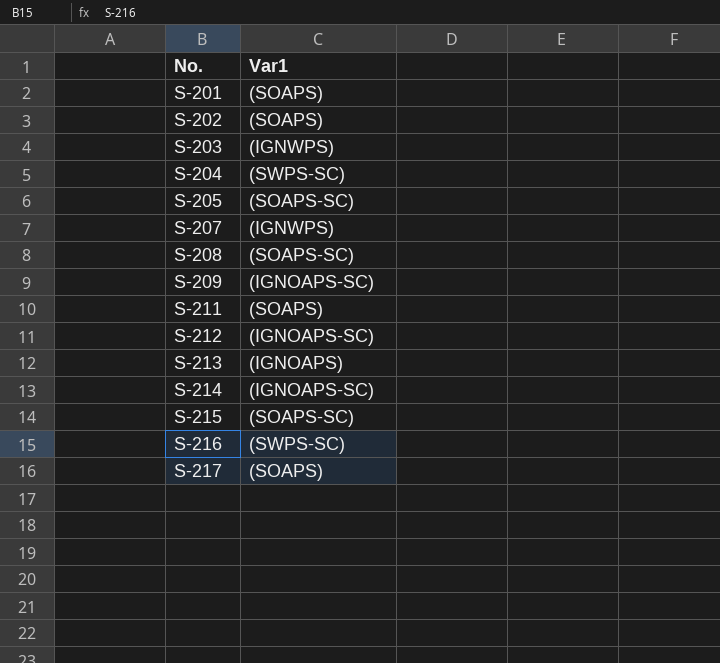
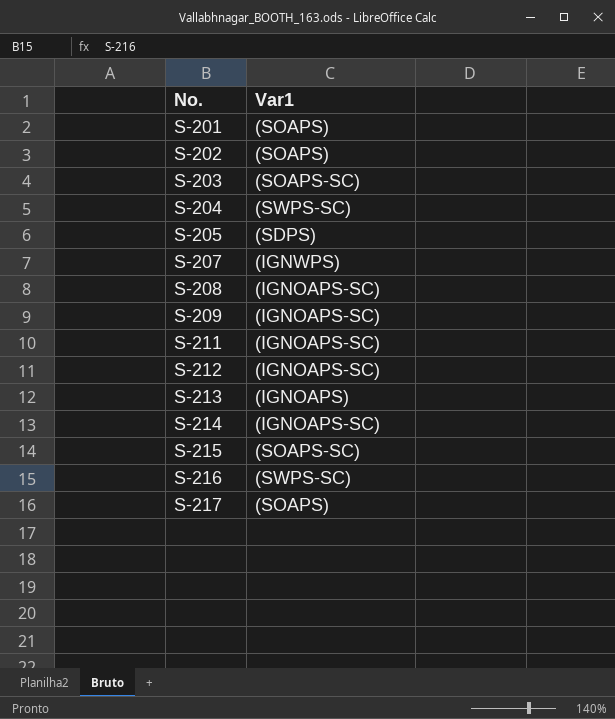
S-203 | Var1: (IGNWPS) -> (SOAPS-SC)
S-205 | Var1: (SOAPS-SC) -> (SDPS)
S-208 | Var1: (SOAPS-SC) -> (IGNOAPS-SC)
S-211 | Var1: (SOAPS) -> (IGNOAPS-SC)

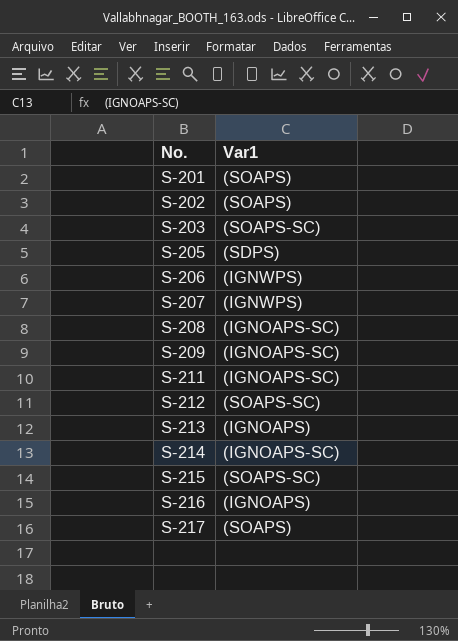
row S-204: (SWPS-SC) -> none
row S-206: none -> (IGNWPS)
S-212 | Var1: (IGNOAPS-SC) -> (SOAPS-SC)
S-216 | Var1: (SWPS-SC) -> (IGNOAPS)

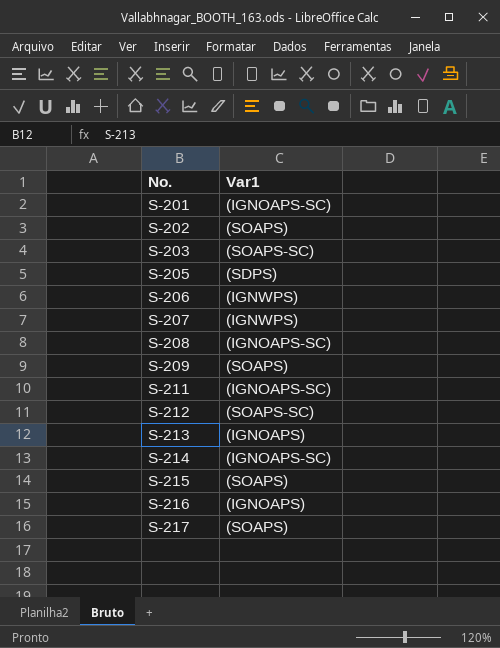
S-201 | Var1: (SOAPS) -> (IGNOAPS-SC)
S-209 | Var1: (IGNOAPS-SC) -> (SOAPS)
S-215 | Var1: (SOAPS-SC) -> (SOAPS)

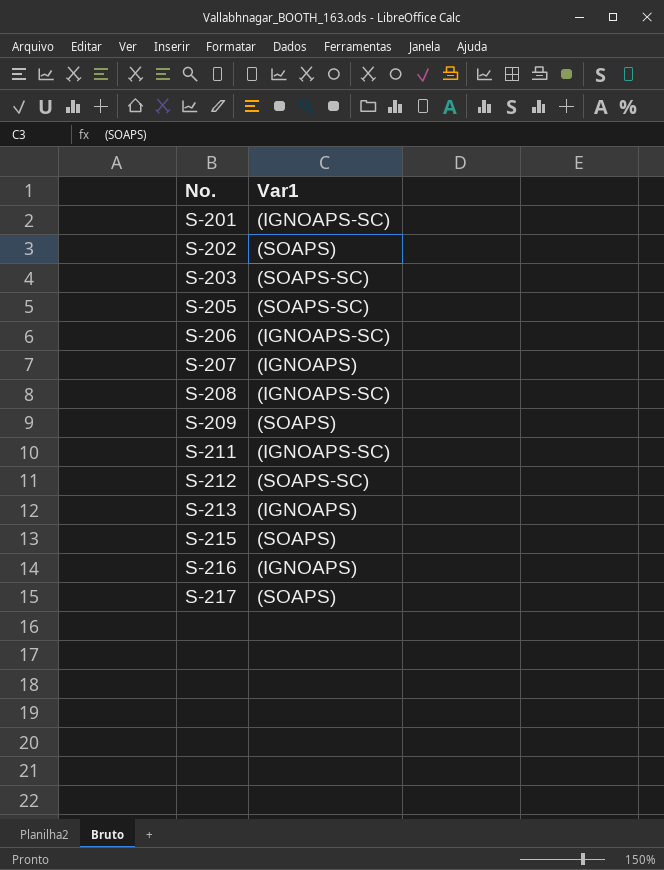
row S-214: (IGNOAPS-SC) -> none
S-205 | Var1: (SDPS) -> (SOAPS-SC)
S-206 | Var1: (IGNWPS) -> (IGNOAPS-SC)
S-207 | Var1: (IGNWPS) -> (IGNOAPS)

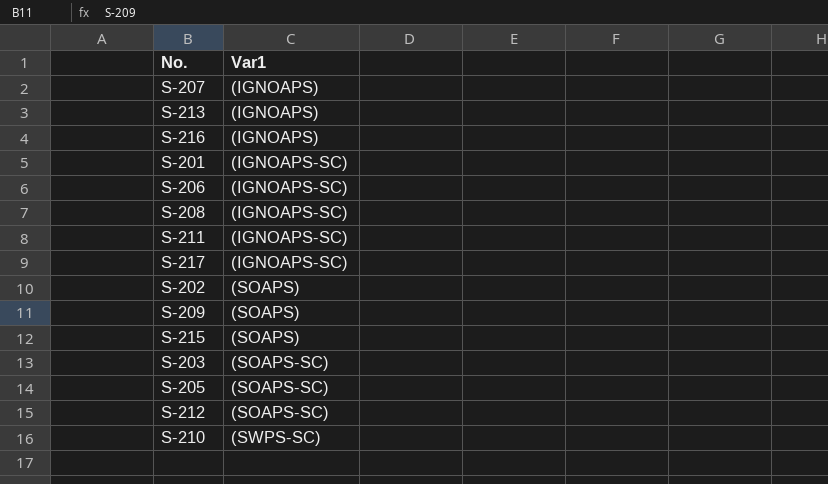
row order: No. ascending -> Var1 ascending
S-217 | Var1: (SOAPS) -> (IGNOAPS-SC)
row S-210: none -> (SWPS-SC)

